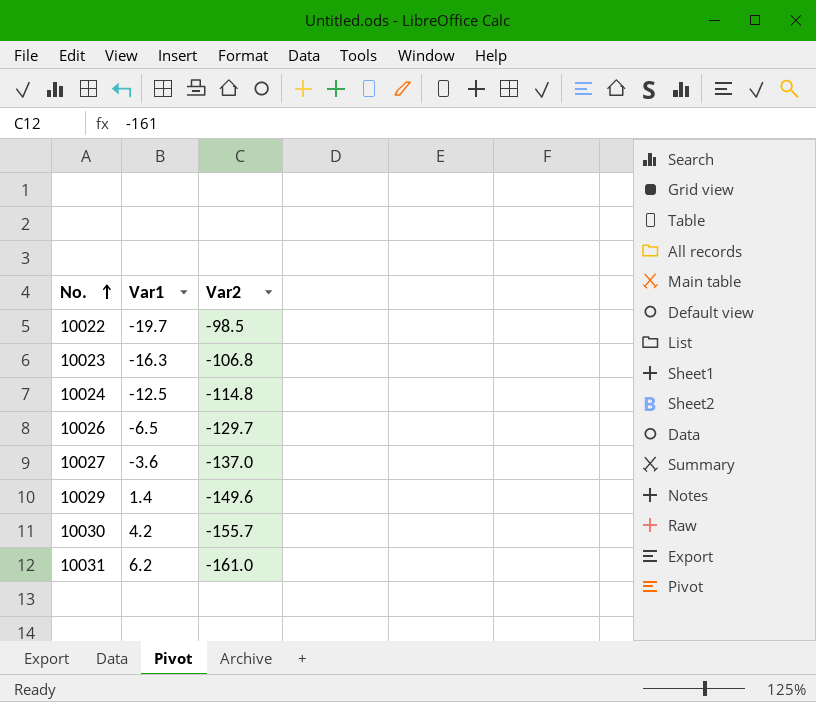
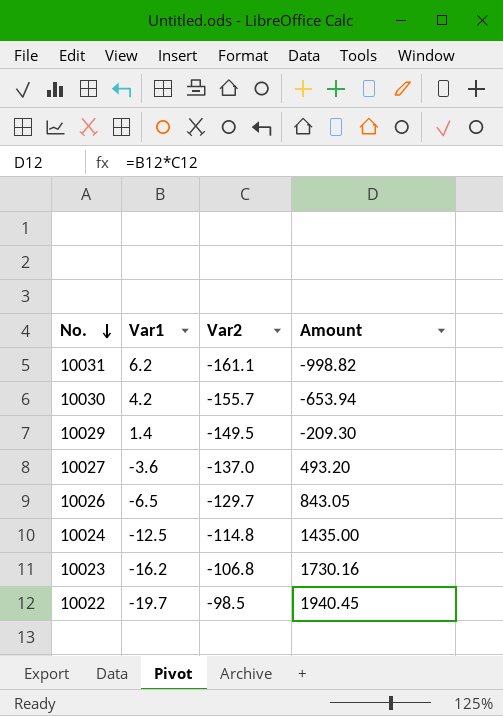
row order: No. ascending -> No. descending
column Amount | formula: none -> [Var1] * [Var2]
10031 | Var2: -161.0 -> -161.1
10029 | Var2: -149.6 -> -149.5
10023 | Var1: -16.3 -> -16.2

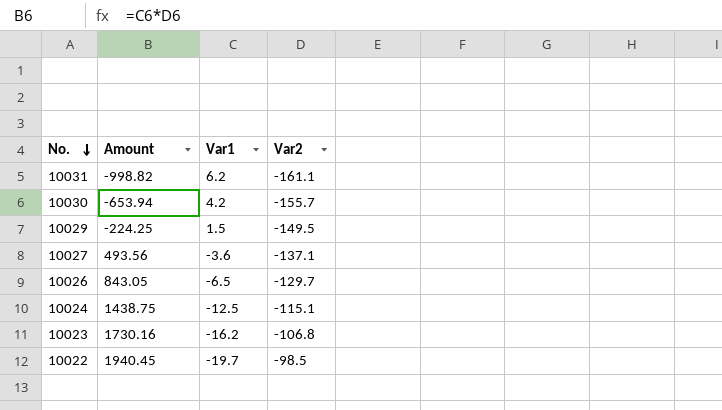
column Amount | position: 4 -> 2
10029 | Amount: -209.30 -> -224.25
10029 | Var1: 1.4 -> 1.5
10027 | Amount: 493.20 -> 493.56
10027 | Var2: -137.0 -> -137.1
10024 | Amount: 1435.00 -> 1438.75
10024 | Var2: -114.8 -> -115.1

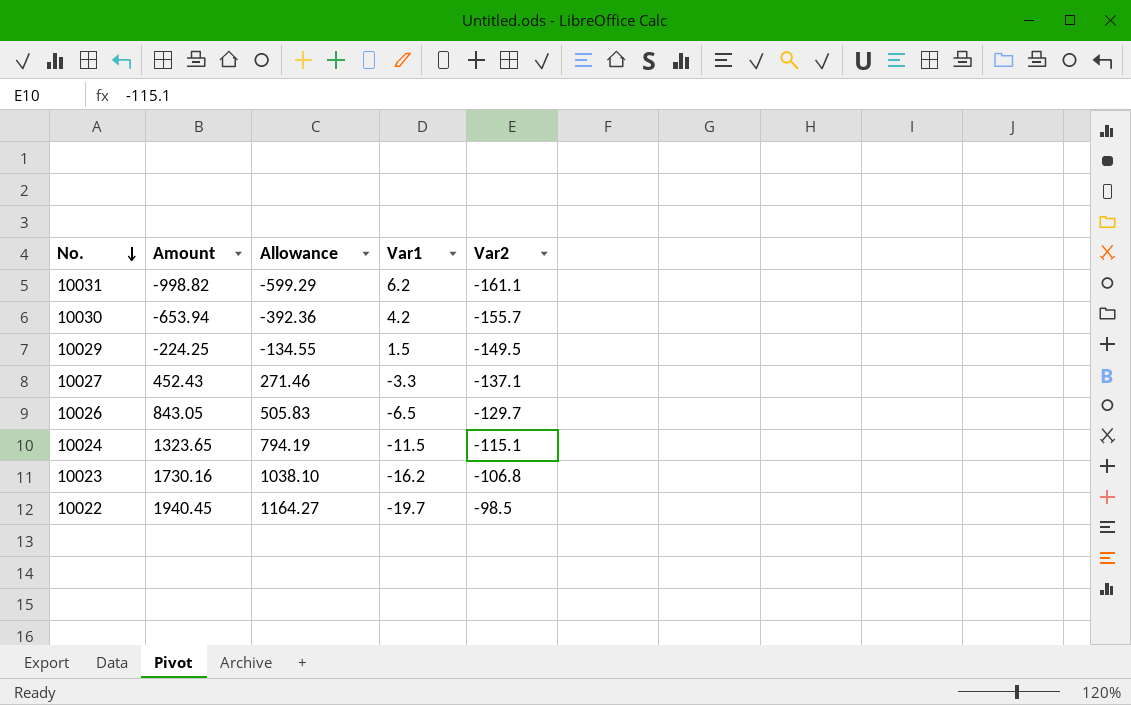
column Allowance | formula: none -> [Amount] * 0.6
10027 | Amount: 493.56 -> 452.43
10027 | Var1: -3.6 -> -3.3
10024 | Amount: 1438.75 -> 1323.65
10024 | Var1: -12.5 -> -11.5

